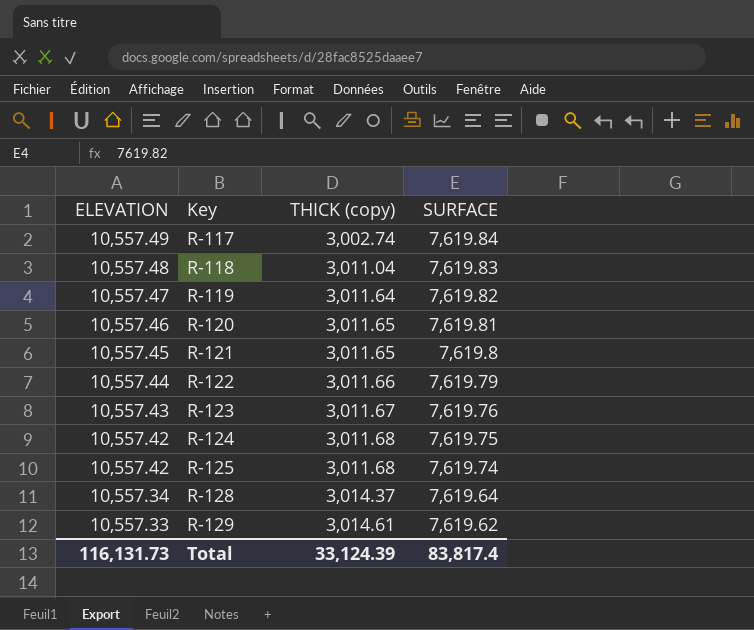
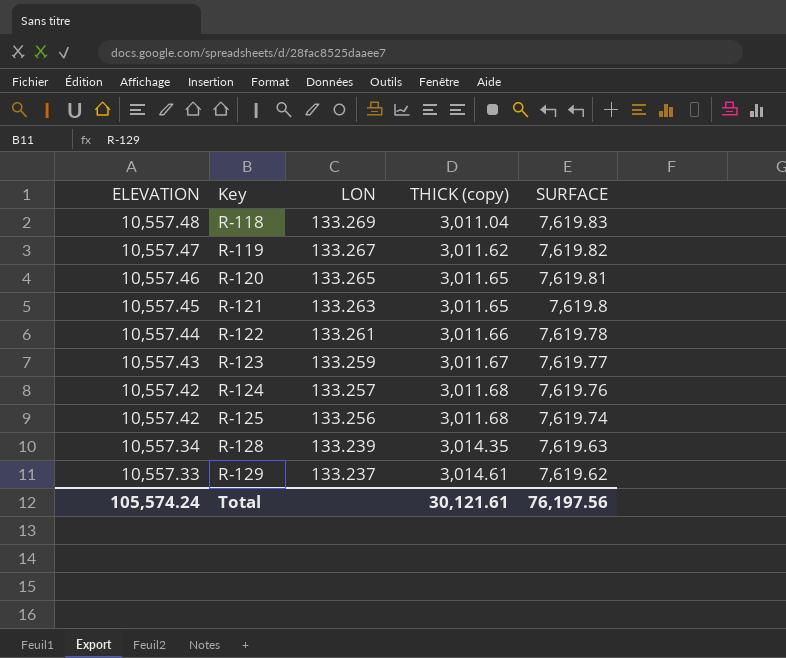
column LON | position: none -> 3
row R-117: 10,557.49 | 3,002.74 | 7,619.84 -> none
R-119 | THICK (copy): 3,011.64 -> 3,011.62
R-122 | SURFACE: 7,619.79 -> 7,619.78
R-123 | SURFACE: 7,619.76 -> 7,619.77
R-124 | SURFACE: 7,619.75 -> 7,619.76
R-128 | THICK (copy): 3,014.37 -> 3,014.35
R-128 | SURFACE: 7,619.64 -> 7,619.63
Total | ELEVATION: 116,131.73 -> 105,574.24
Total | THICK (copy): 33,124.39 -> 30,121.61
Total | SURFACE: 83,817.4 -> 76,197.56

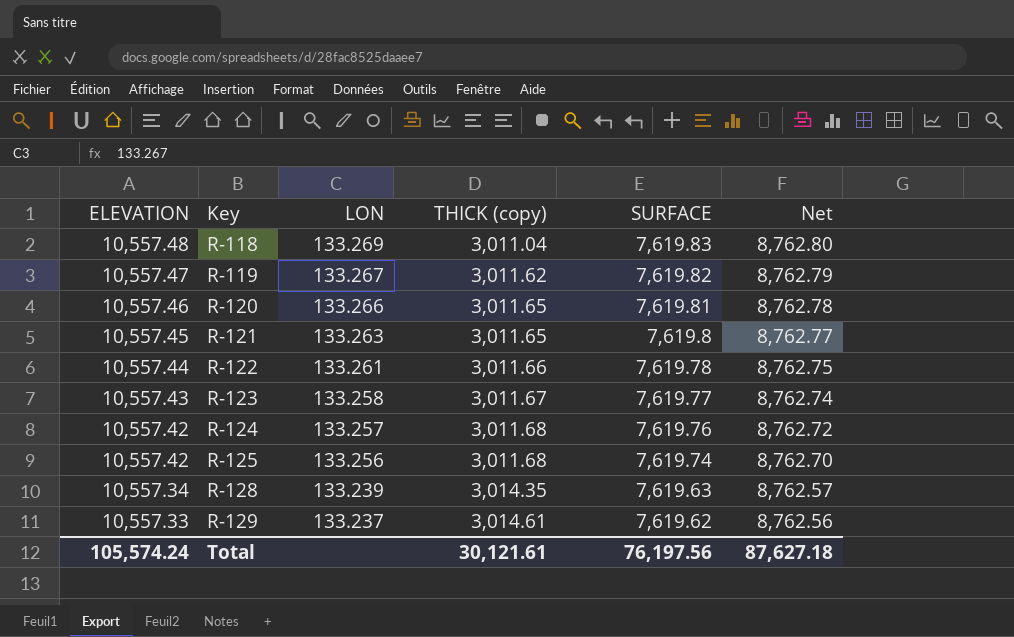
column Net | formula: none -> [SURFACE] * 1.15
R-120 | LON: 133.265 -> 133.266
R-123 | LON: 133.259 -> 133.258

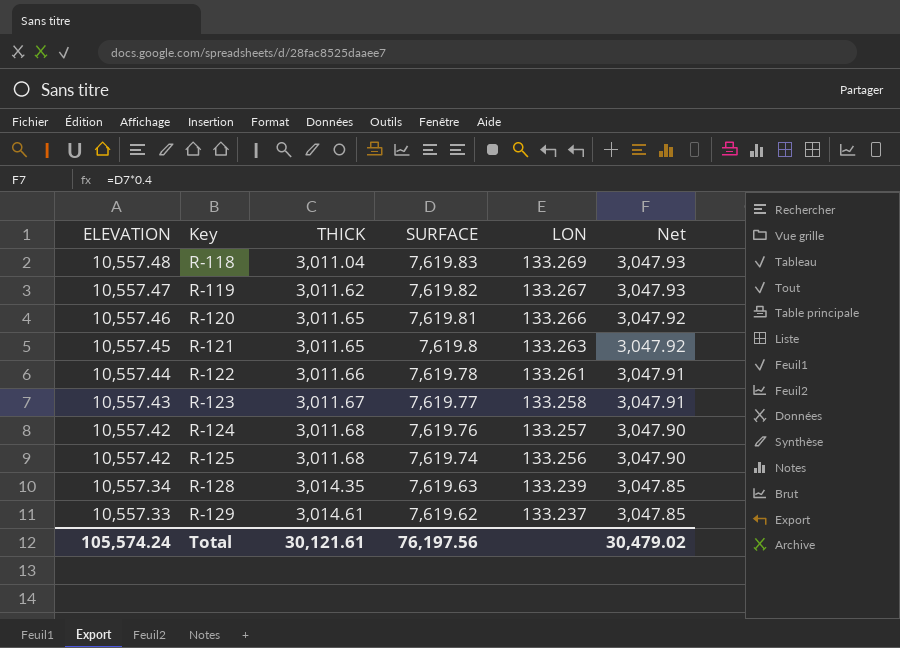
column name: THICK (copy) -> THICK
column LON | position: 3 -> 5
column Net | formula: [SURFACE] * 1.15 -> [SURFACE] * 0.4
Total | Net: 87,627.18 -> 30,479.02

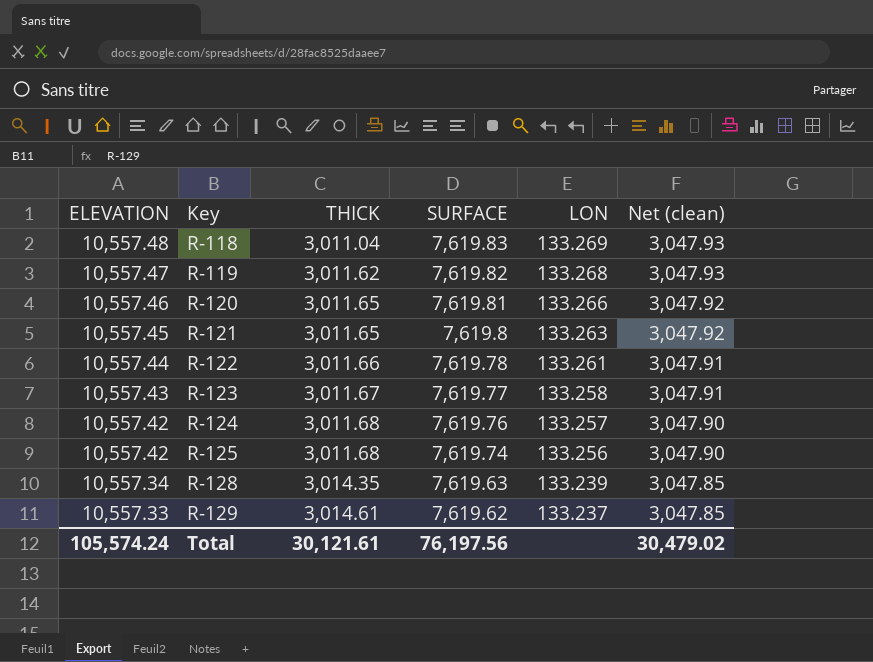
column name: Net -> Net (clean)
R-119 | LON: 133.267 -> 133.268

